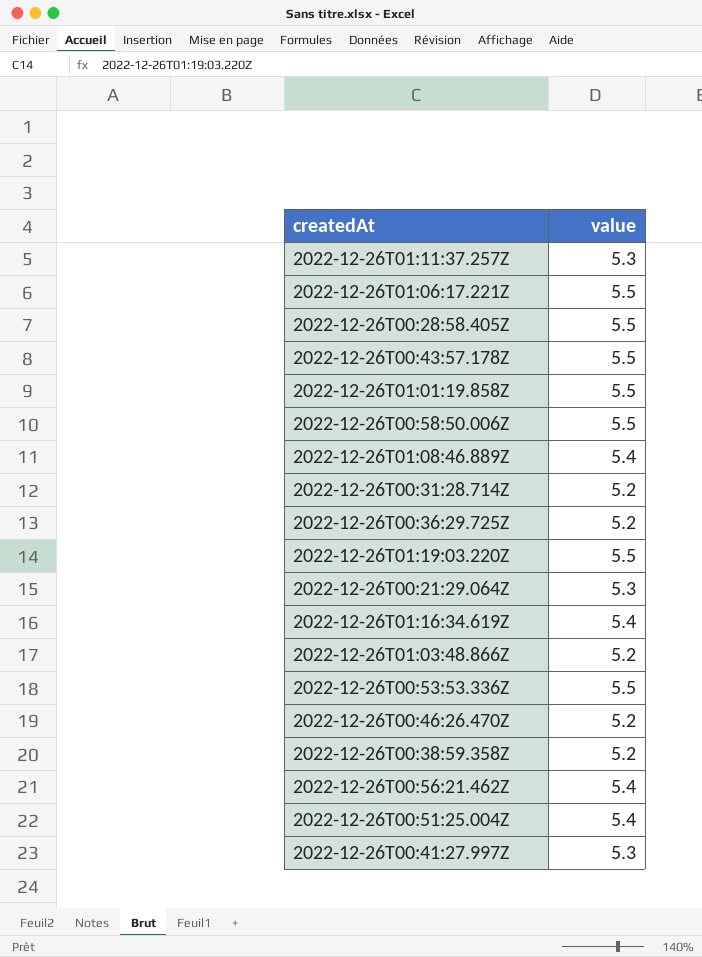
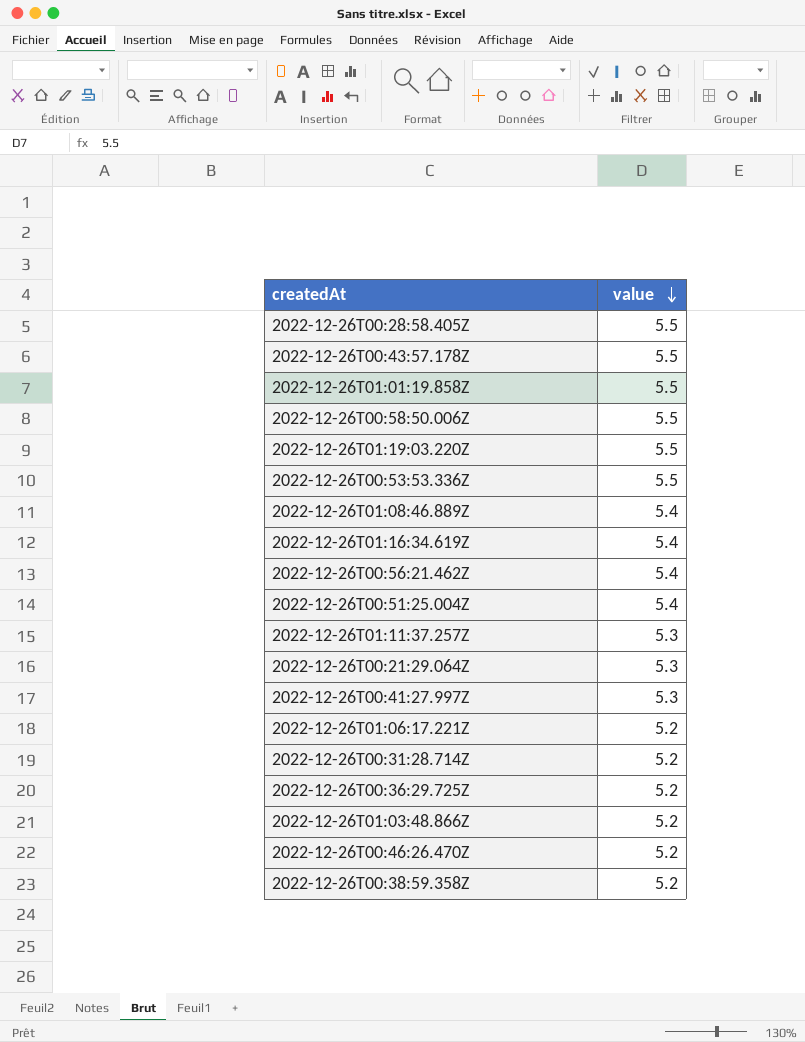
row order: none -> value descending
2022-12-26T01:06:17.221Z | value: 5.5 -> 5.2

